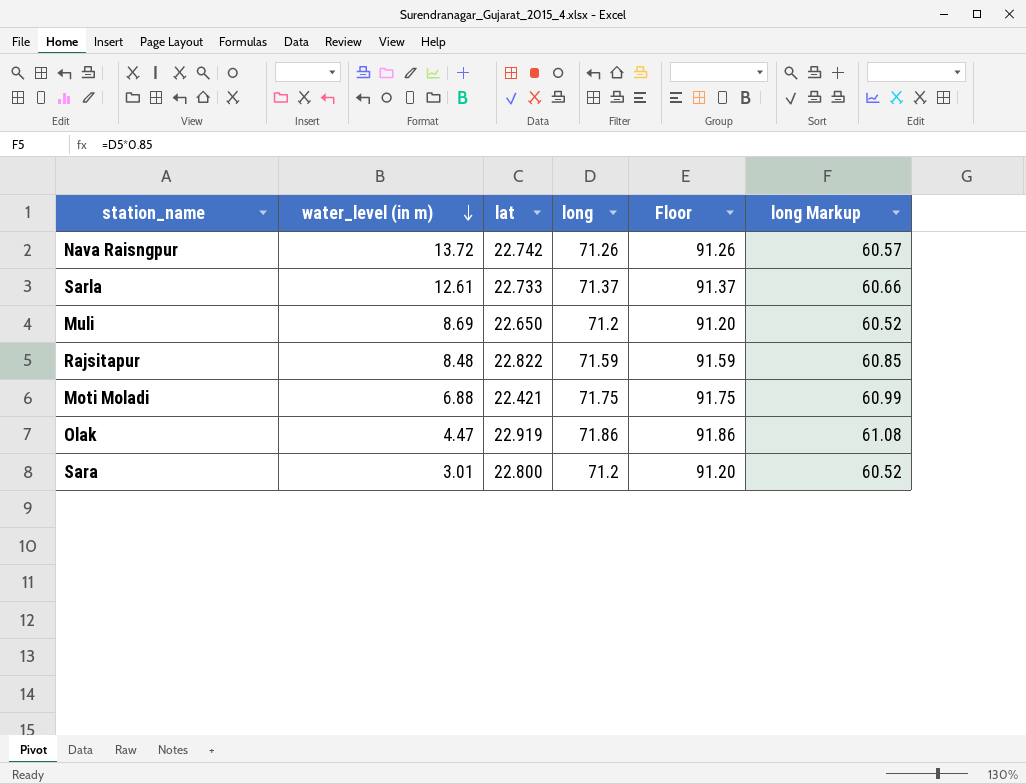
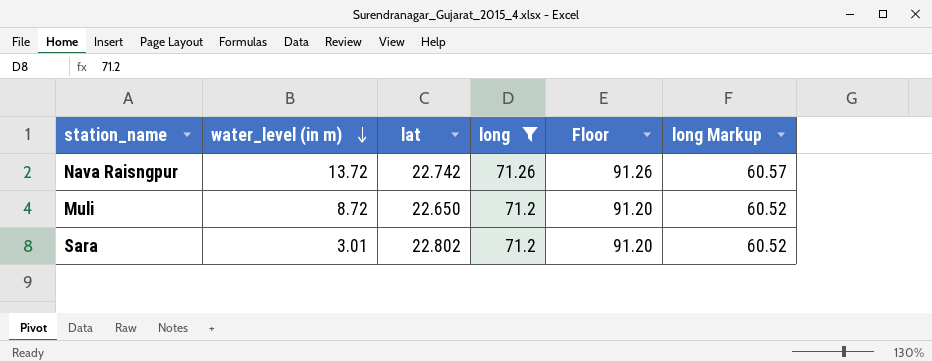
filter: none -> long <= 71.26
Muli | water_level (in m): 8.69 -> 8.72
Sara | lat: 22.800 -> 22.802

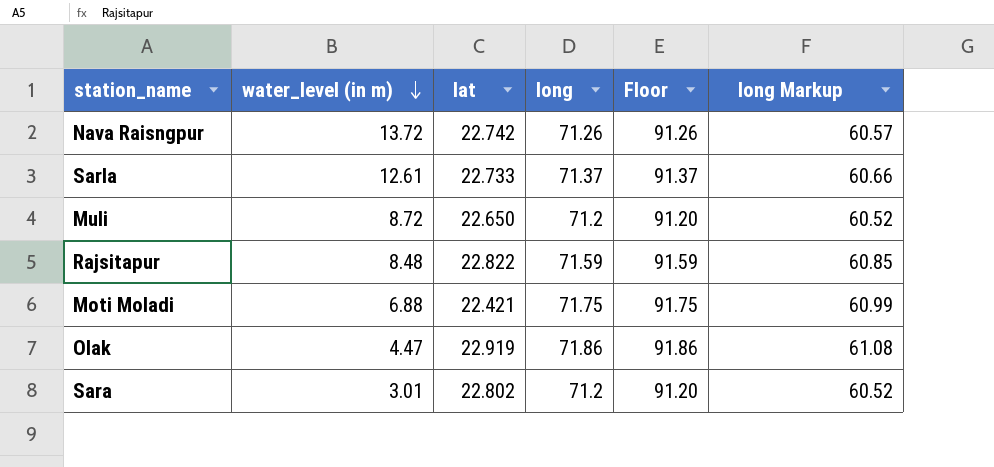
filter: long <= 71.26 -> none

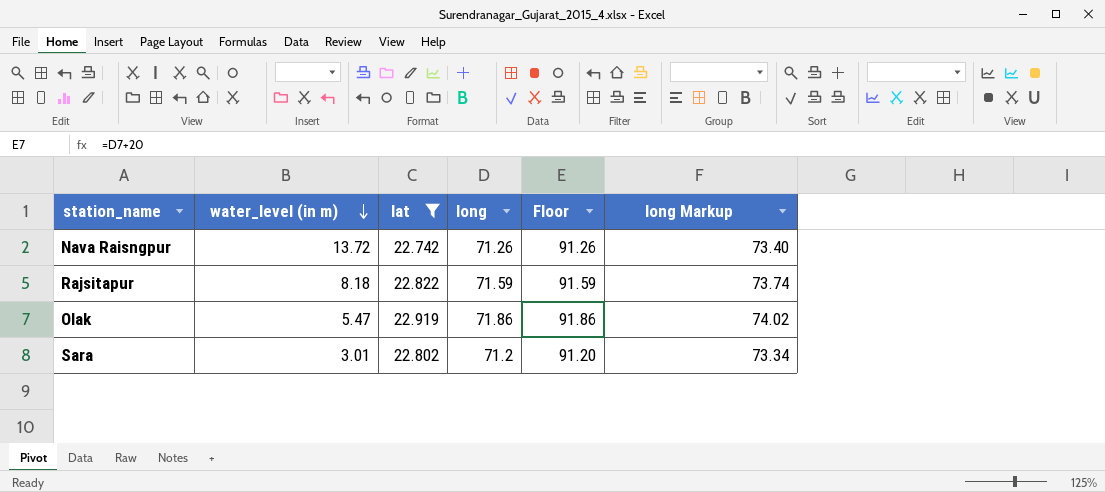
filter: none -> lat >= 22.742
column long Markup | formula: [long] * 0.85 -> [long] * 1.03
Rajsitapur | water_level (in m): 8.48 -> 8.18
Olak | water_level (in m): 4.47 -> 5.47

